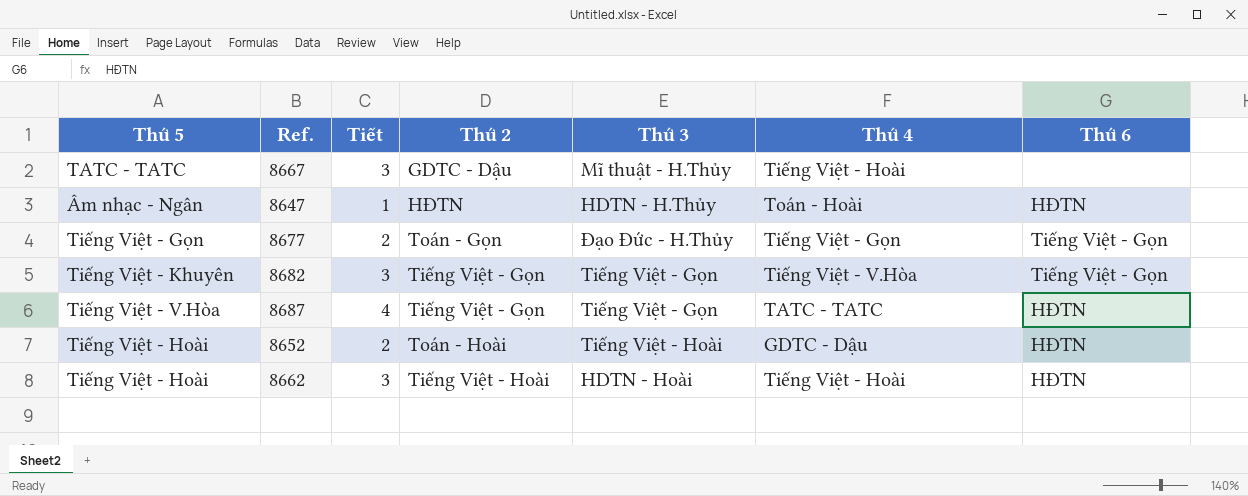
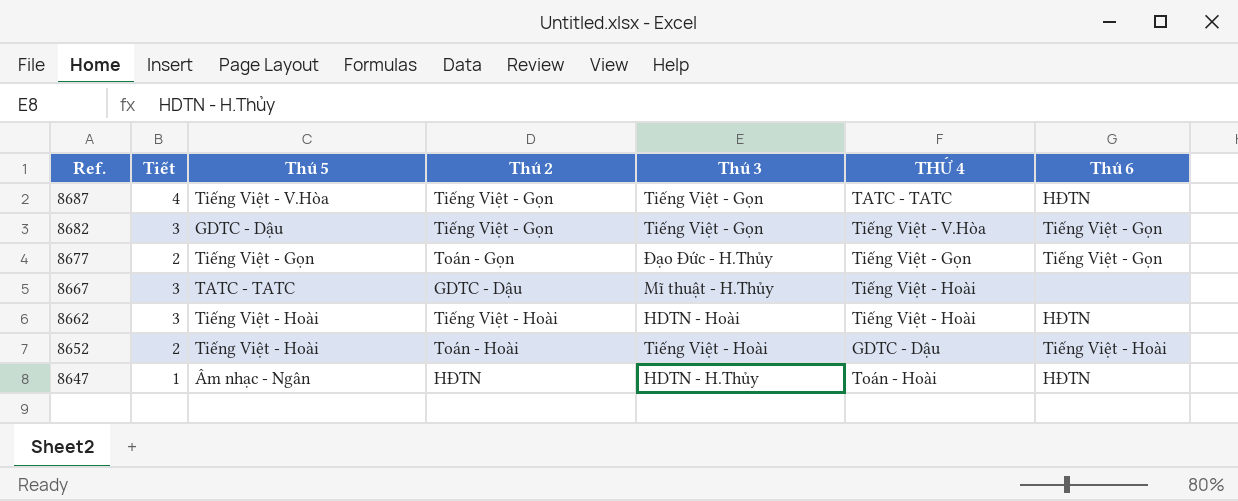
row order: none -> Ref. descending
column Thứ 5 | position: 1 -> 3
column name: Thứ 4 -> THỨ 4
8682 | Thứ 5: Tiếng Việt - Khuyên -> GDTC - Dậu
8652 | Thứ 6: HĐTN -> Tiếng Việt - Hoài

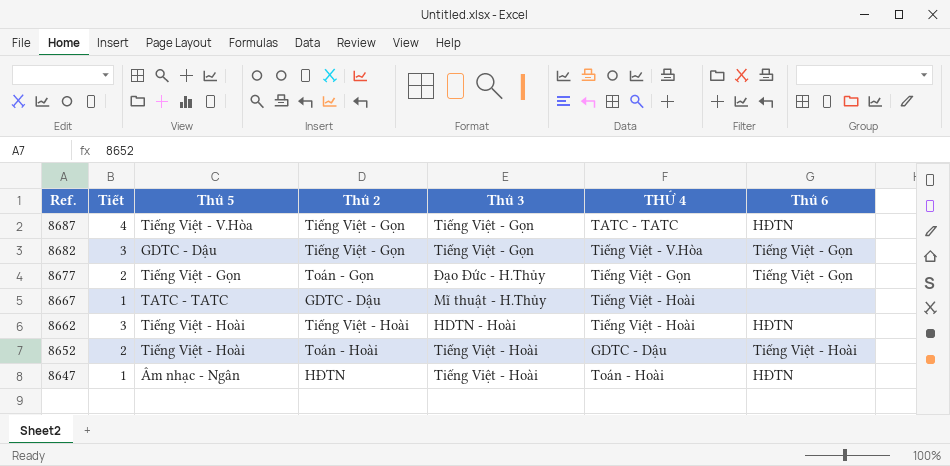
8667 | Tiết: 3 -> 1
8647 | Thứ 3: HDTN - H.Thủy -> Tiếng Việt - Hoài

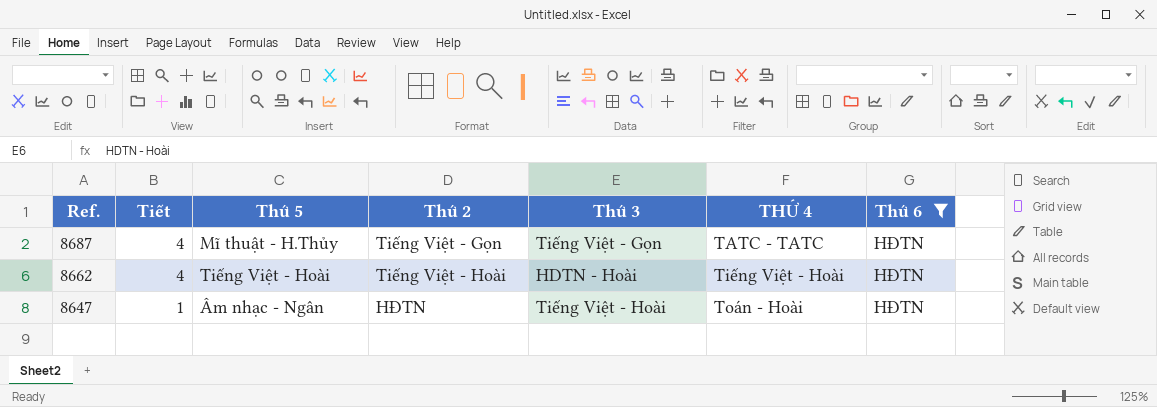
filter: none -> Thứ 6 = HĐTN
8687 | Thứ 5: Tiếng Việt - V.Hòa -> Mĩ thuật - H.Thủy
8662 | Tiết: 3 -> 4

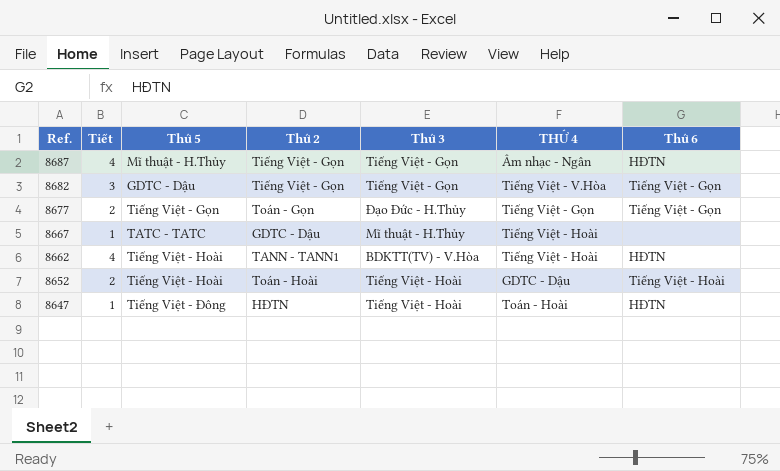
filter: Thứ 6 = HĐTN -> none
8687 | THỨ 4: TATC - TATC -> Âm nhạc - Ngân
8662 | Thứ 2: Tiếng Việt - Hoài -> TANN - TANN1
8662 | Thứ 3: HDTN - Hoài -> BDKTT(TV) - V.Hòa
8647 | Thứ 5: Âm nhạc - Ngân -> Tiếng Việt - Đông

